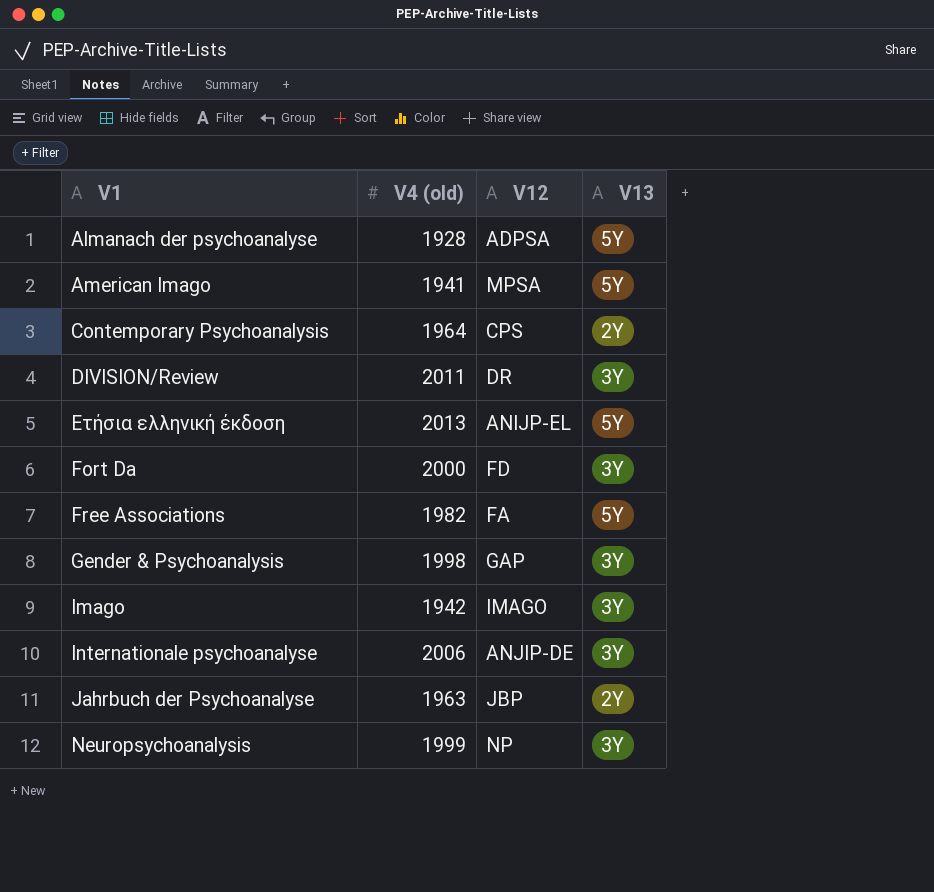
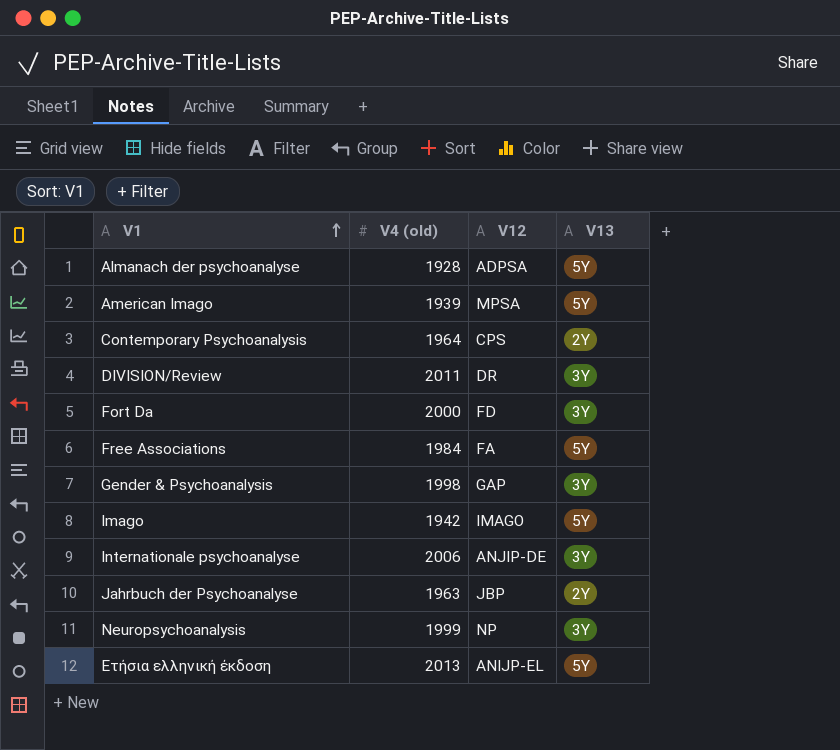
row order: none -> V1 ascending
American Imago | V4 (old): 1941 -> 1939
Free Associations | V4 (old): 1982 -> 1984
Imago | V13: 3Y -> 5Y

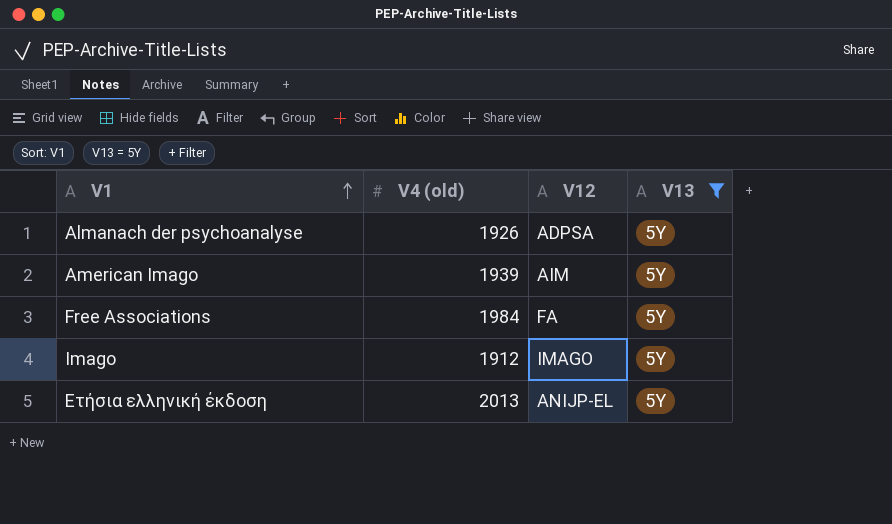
filter: none -> V13 = 5Y
Almanach der psychoanalyse | V4 (old): 1928 -> 1926
American Imago | V12: MPSA -> AIM
Imago | V4 (old): 1942 -> 1912

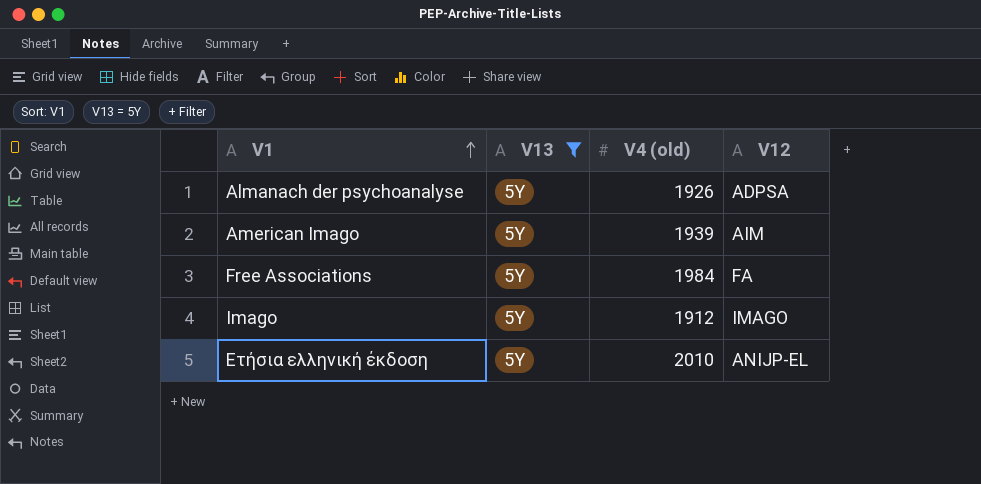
column V13 | position: 4 -> 2
Ετήσια ελληνική έκδοση | V4 (old): 2013 -> 2010

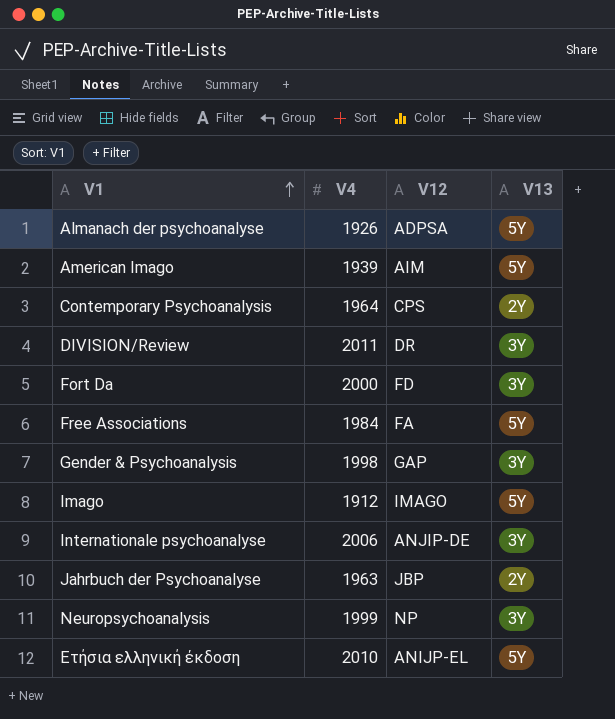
filter: V13 = 5Y -> none
column name: V4 (old) -> V4
column V13 | position: 2 -> 4

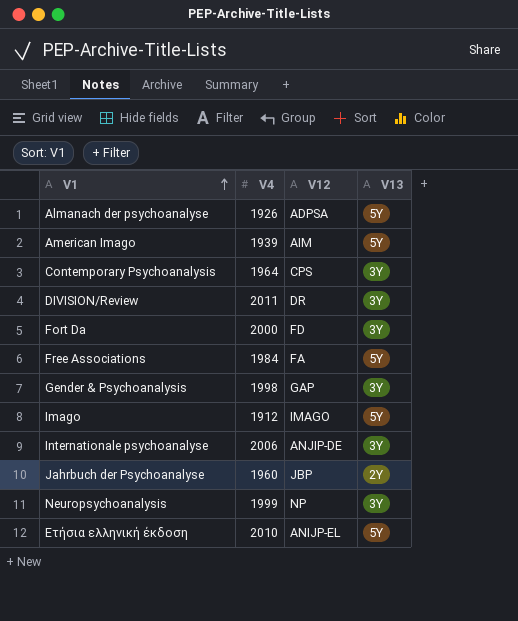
Contemporary Psychoanalysis | V13: 2Y -> 3Y
Jahrbuch der Psychoanalyse | V4: 1963 -> 1960

